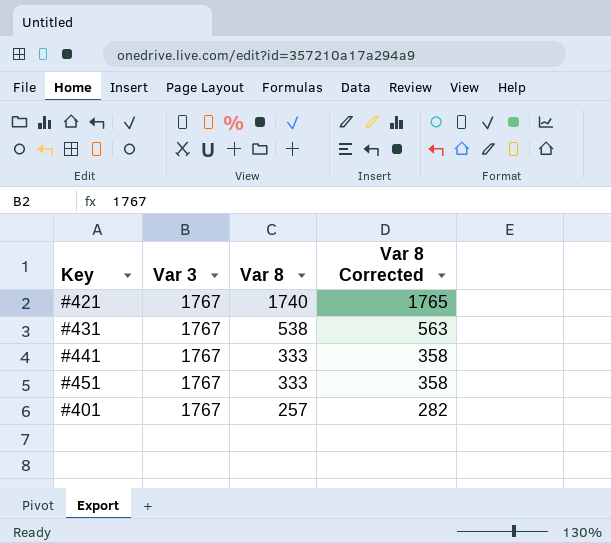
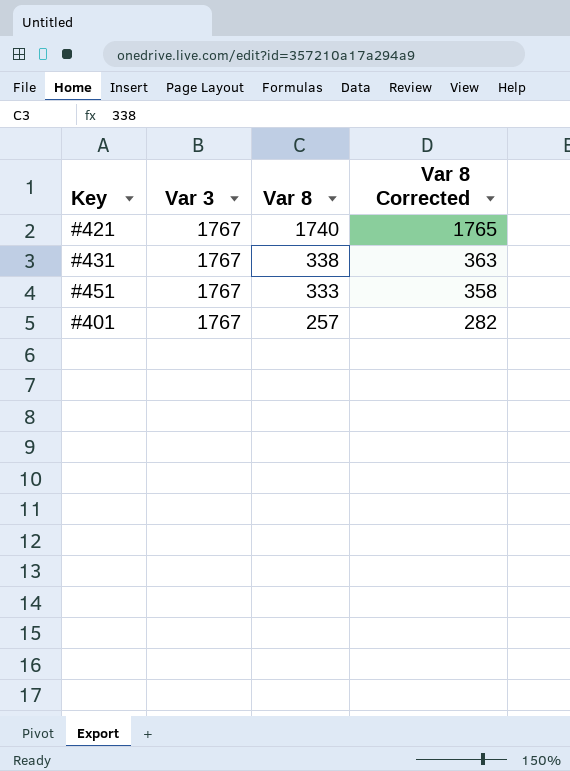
row #441: 1767 | 333 | 358 -> none
#431 | Var 8: 538 -> 338
#431 | Var 8 Corrected: 563 -> 363

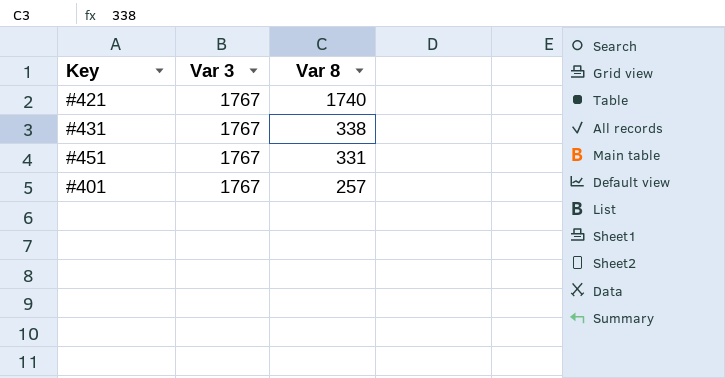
column Var 8 Corrected | formula: [Var 8] + 25 -> none
#451 | Var 8: 333 -> 331

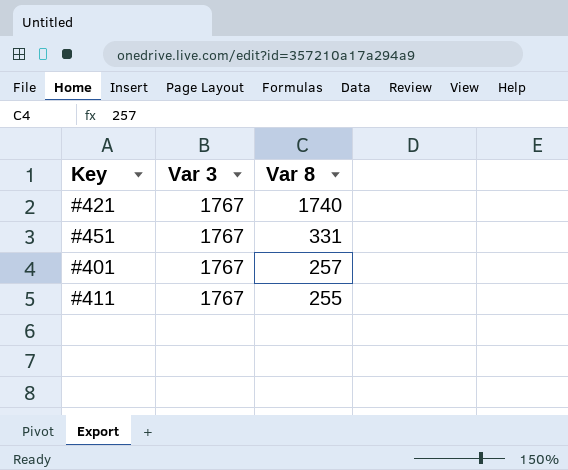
row #431: 1767 | 338 -> none
row #411: none -> 1767 | 255

